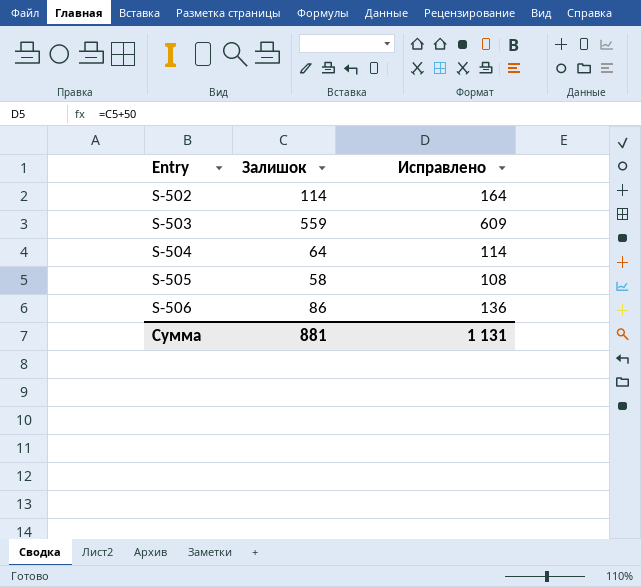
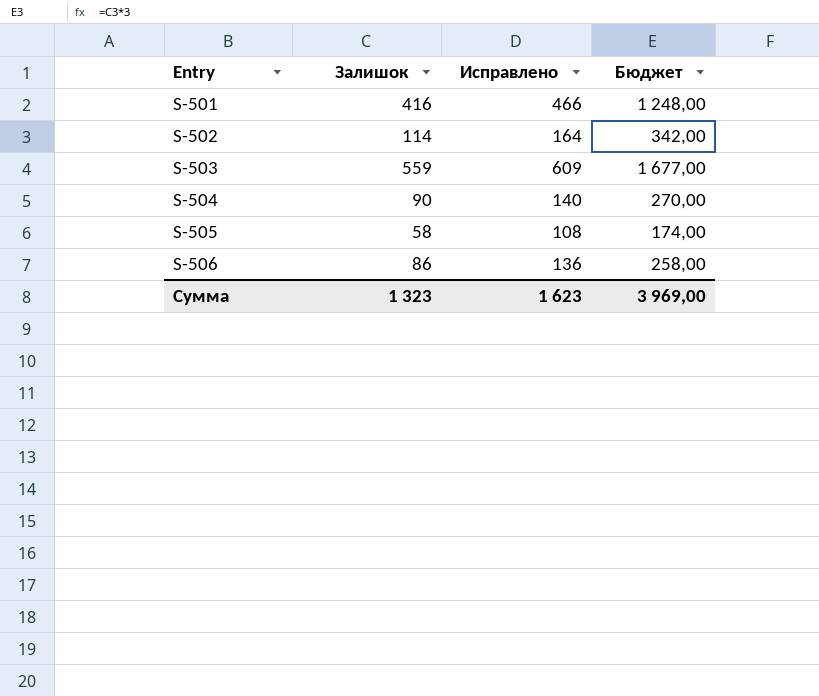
column Бюджет | formula: none -> [Залишок] * 3
row S-501: none -> 416 | 466 | 1 248,00
S-504 | Залишок: 64 -> 90
S-504 | Исправлено: 114 -> 140
Сумма | Залишок: 881 -> 1 323
Сумма | Исправлено: 1 131 -> 1 623

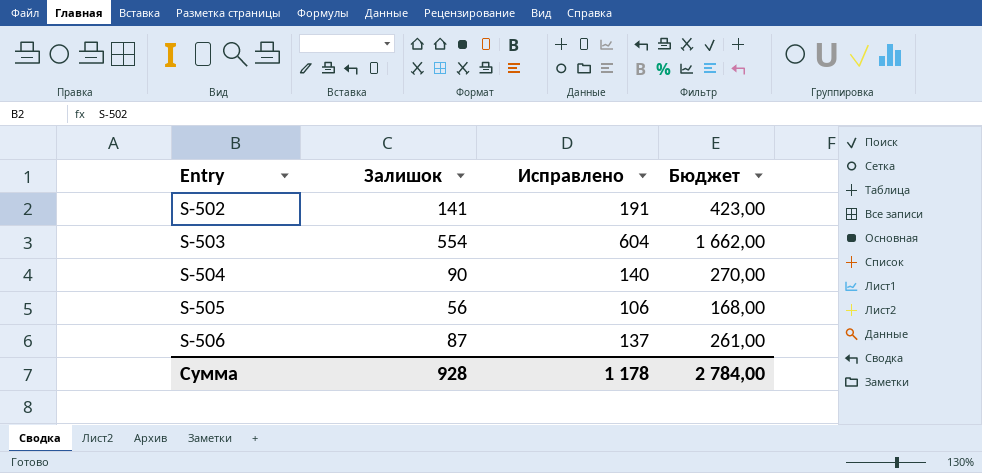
row S-501: 416 | 466 | 1 248,00 -> none
S-502 | Залишок: 114 -> 141
S-502 | Исправлено: 164 -> 191
S-502 | Бюджет: 342,00 -> 423,00
S-503 | Залишок: 559 -> 554
S-503 | Исправлено: 609 -> 604
S-503 | Бюджет: 1 677,00 -> 1 662,00
S-505 | Залишок: 58 -> 56
S-505 | Исправлено: 108 -> 106
S-505 | Бюджет: 174,00 -> 168,00
S-506 | Залишок: 86 -> 87
S-506 | Исправлено: 136 -> 137
S-506 | Бюджет: 258,00 -> 261,00
Сумма | Залишок: 1 323 -> 928
Сумма | Исправлено: 1 623 -> 1 178
Сумма | Бюджет: 3 969,00 -> 2 784,00

